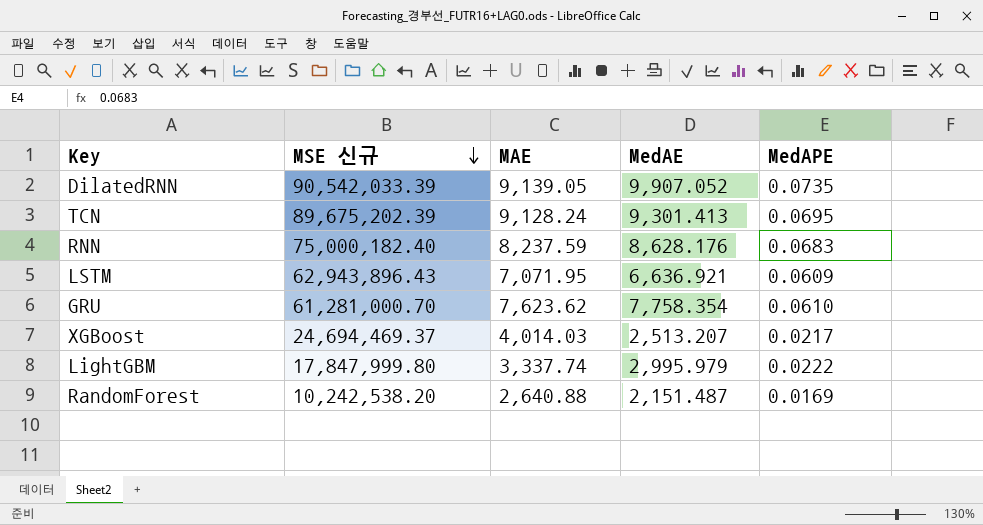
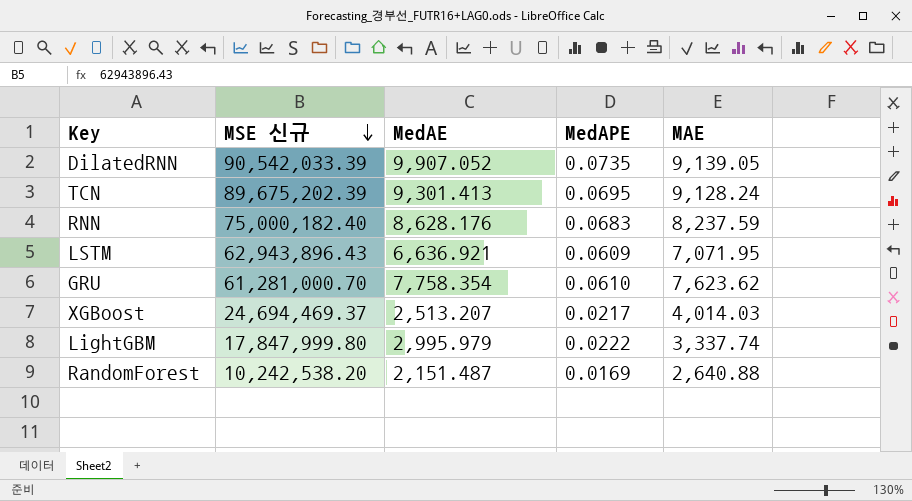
column MAE | position: 3 -> 5

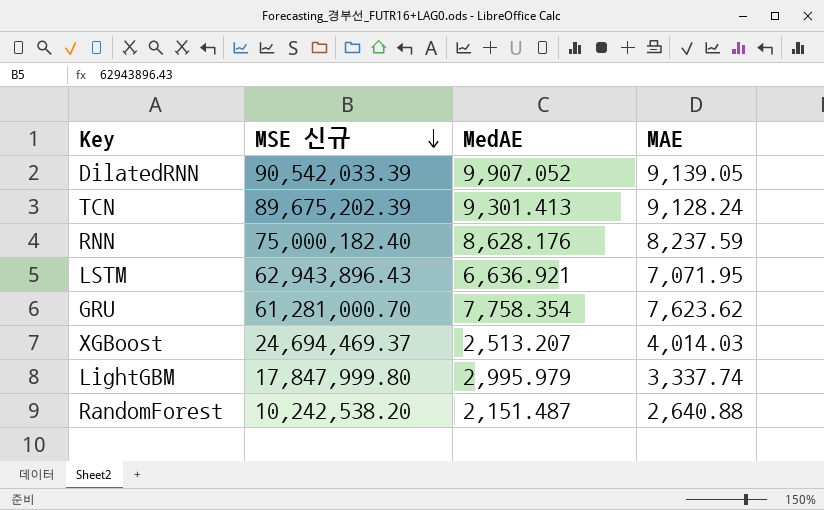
column MedAPE | position: 4 -> none

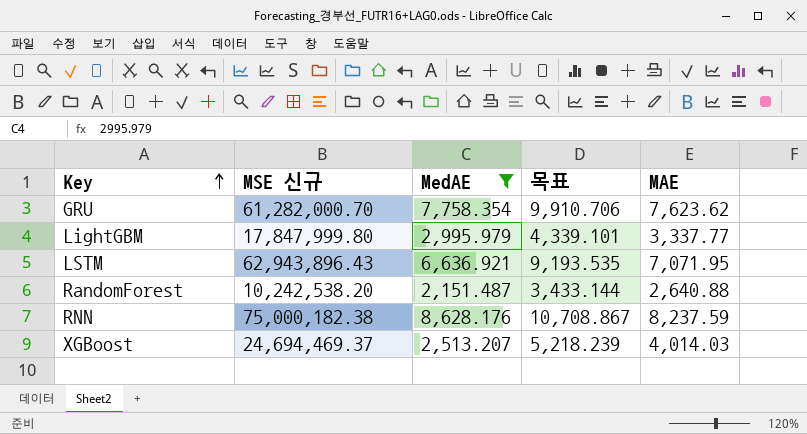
filter: none -> MedAE <= 8,628.176
row order: MSE 신규 descending -> Key ascending
column 목표 | formula: none -> [MAE] * 1.3
GRU | MSE 신규: 61,281,000.70 -> 61,282,000.70
LightGBM | MAE: 3,337.74 -> 3,337.77
RNN | MSE 신규: 75,000,182.40 -> 75,000,182.38

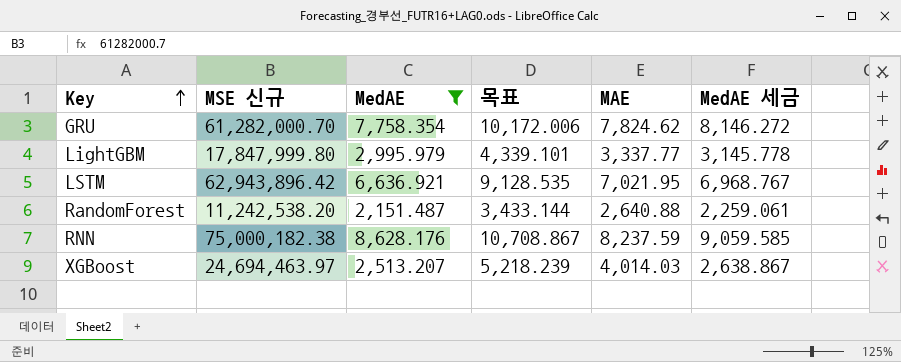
column MedAE 세금 | formula: none -> [MedAE] * 1.05
GRU | 목표: 9,910.706 -> 10,172.006
GRU | MAE: 7,623.62 -> 7,824.62
LSTM | MSE 신규: 62,943,896.43 -> 62,943,896.42
LSTM | 목표: 9,193.535 -> 9,128.535
LSTM | MAE: 7,071.95 -> 7,021.95
RandomForest | MSE 신규: 10,242,538.20 -> 11,242,538.20
XGBoost | MSE 신규: 24,694,469.37 -> 24,694,463.97

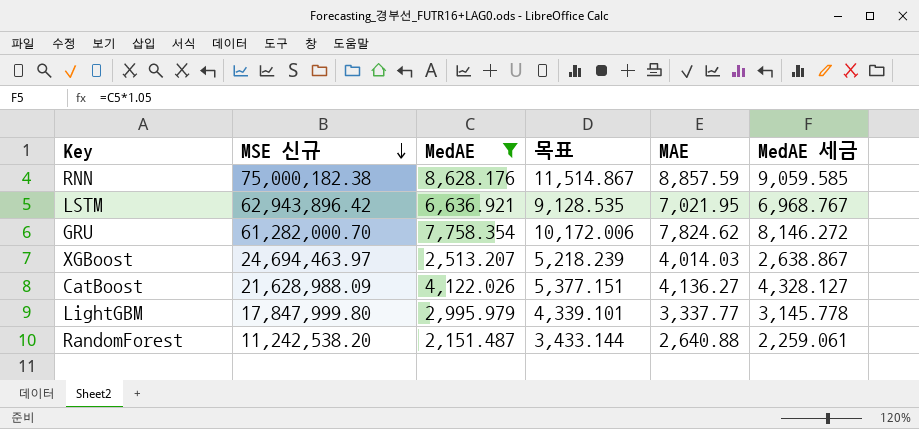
row order: Key ascending -> MSE 신규 descending
RNN | 목표: 10,708.867 -> 11,514.867
RNN | MAE: 8,237.59 -> 8,857.59
row CatBoost: none -> 21,628,988.09 | 4,122.026 | 5,377.151 | 4,136.27 | 4,328.127

